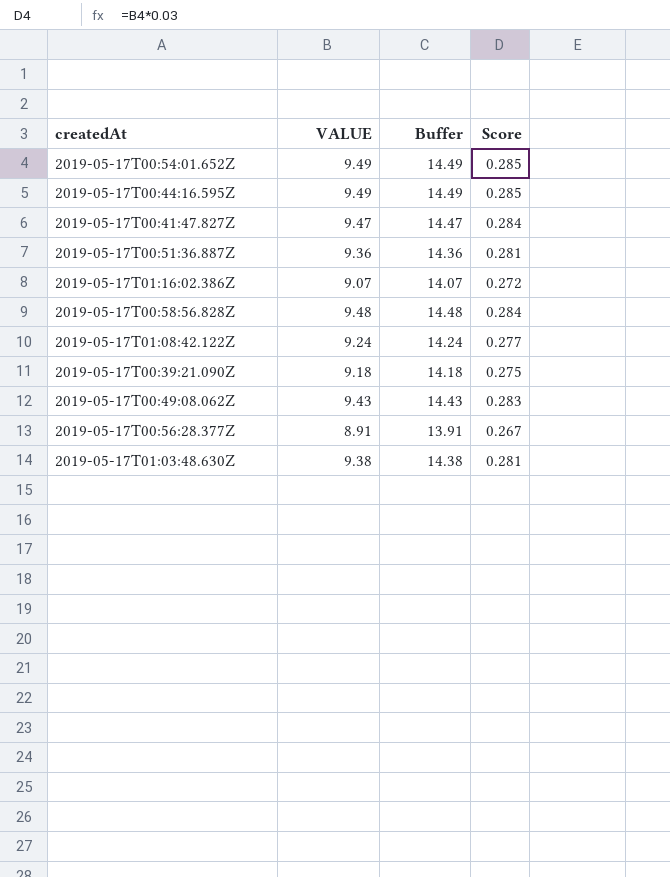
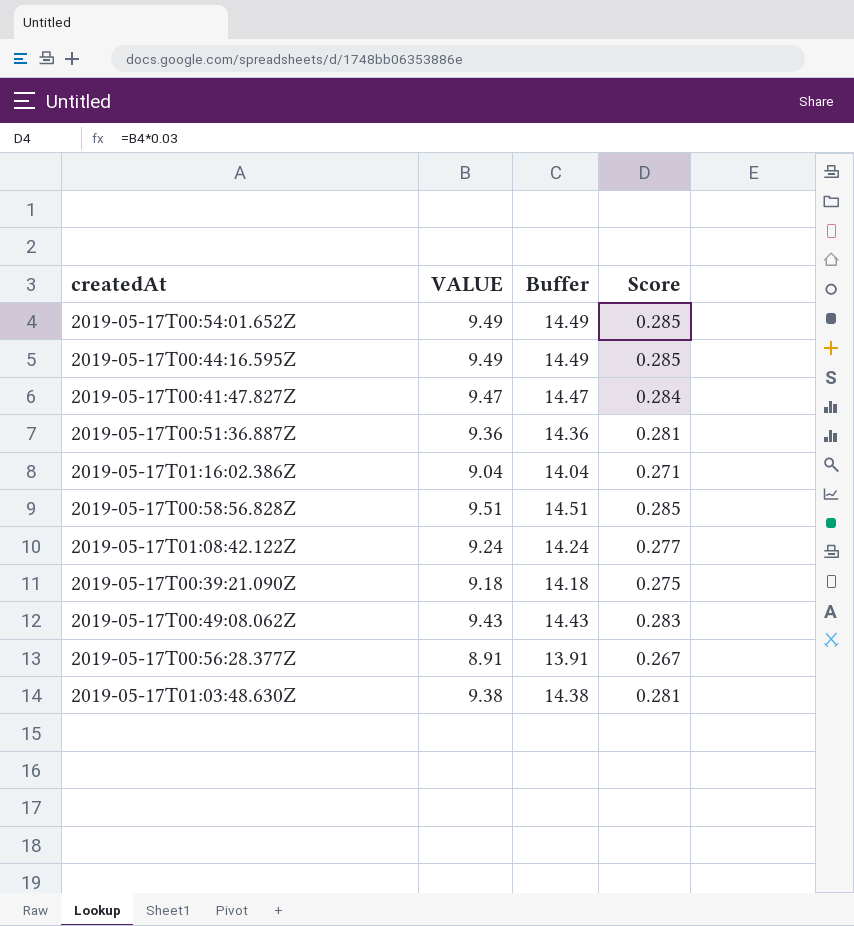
2019-05-17T01:16:02.386Z | VALUE: 9.07 -> 9.04
2019-05-17T01:16:02.386Z | Buffer: 14.07 -> 14.04
2019-05-17T01:16:02.386Z | Score: 0.272 -> 0.271
2019-05-17T00:58:56.828Z | VALUE: 9.48 -> 9.51
2019-05-17T00:58:56.828Z | Buffer: 14.48 -> 14.51
2019-05-17T00:58:56.828Z | Score: 0.284 -> 0.285

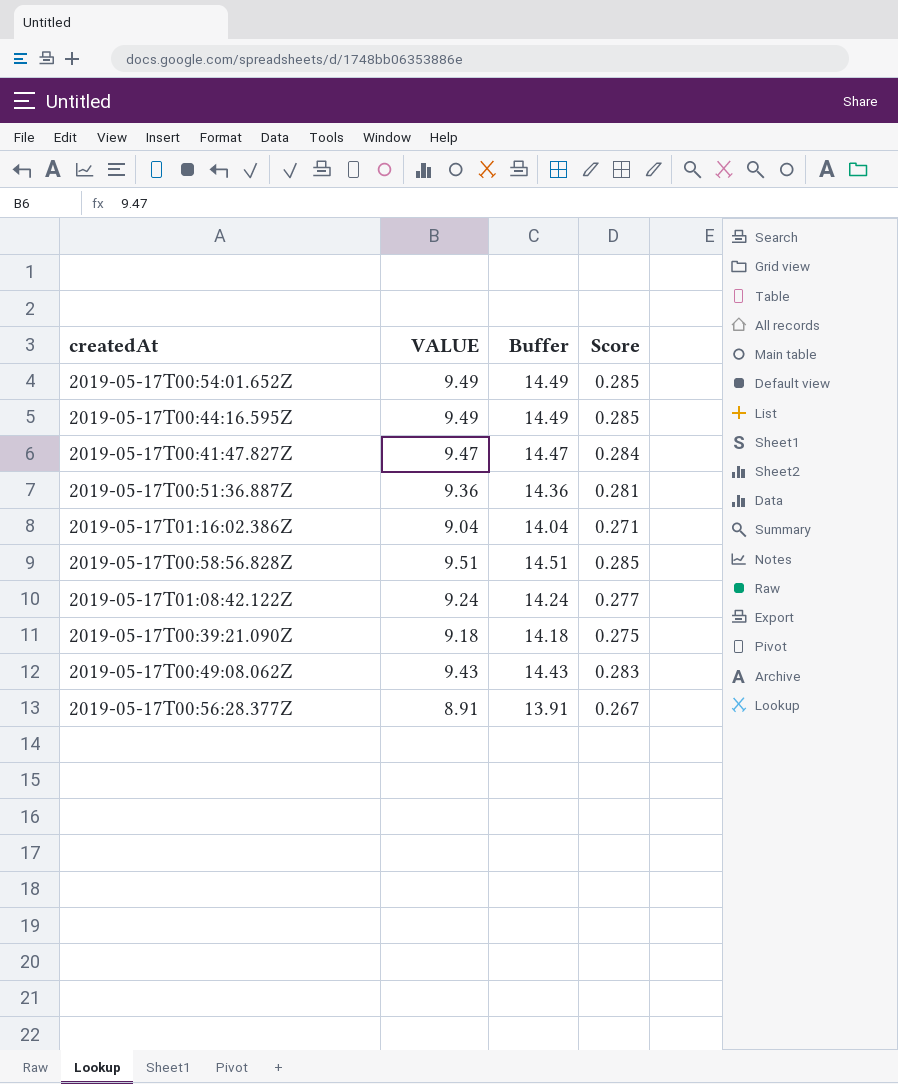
row 2019-05-17T01:03:48.630Z: 9.38 | 14.38 | 0.281 -> none

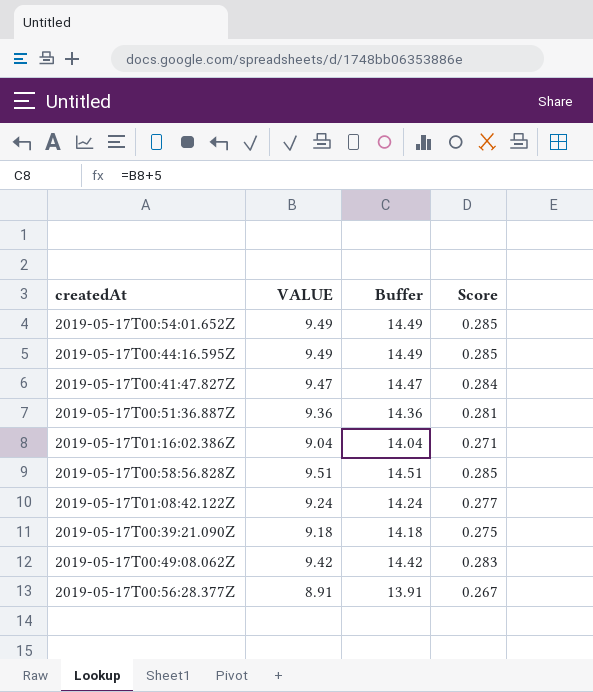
2019-05-17T00:49:08.062Z | VALUE: 9.43 -> 9.42
2019-05-17T00:49:08.062Z | Buffer: 14.43 -> 14.42

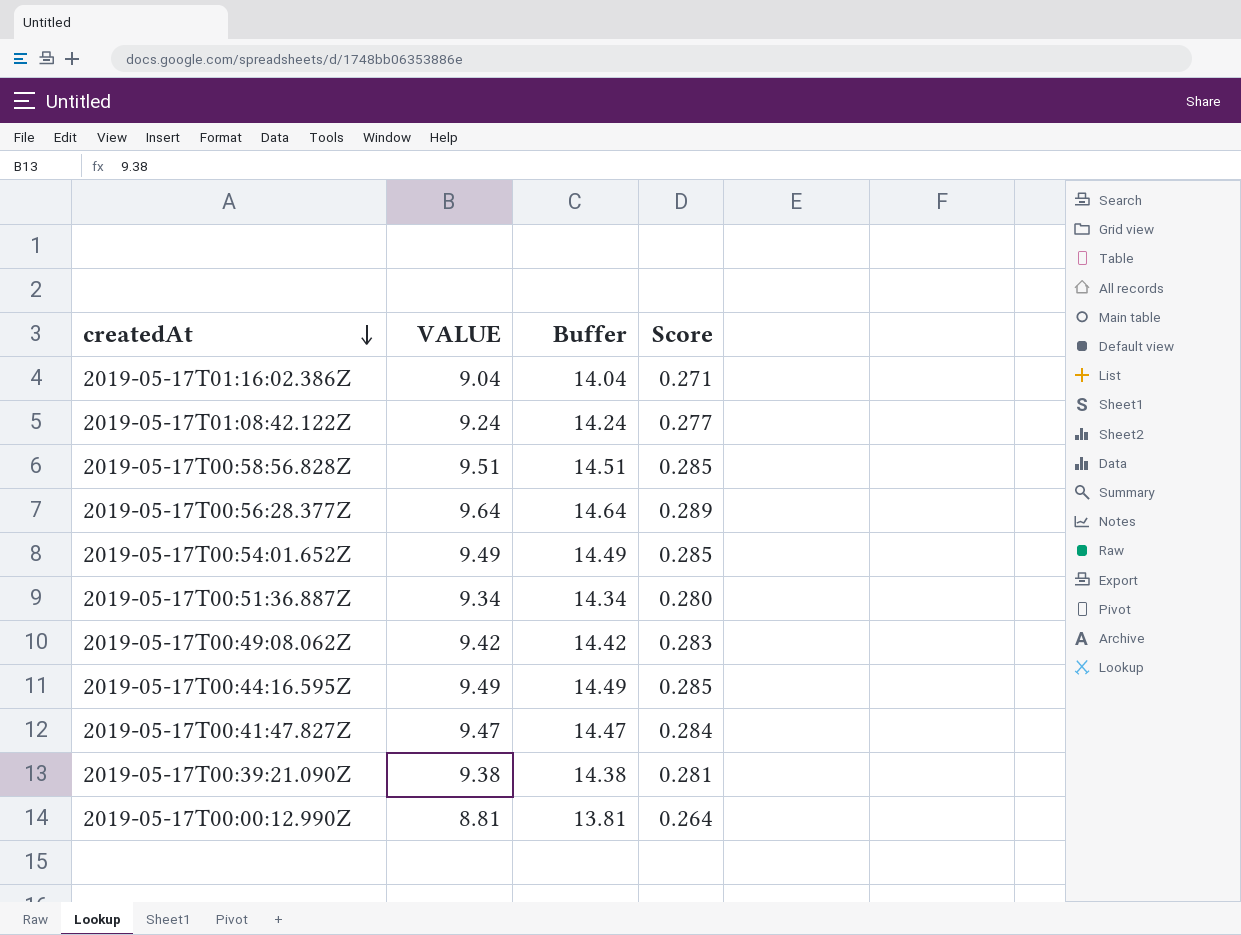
row order: none -> createdAt descending
2019-05-17T00:56:28.377Z | VALUE: 8.91 -> 9.64
2019-05-17T00:56:28.377Z | Buffer: 13.91 -> 14.64
2019-05-17T00:56:28.377Z | Score: 0.267 -> 0.289
2019-05-17T00:51:36.887Z | VALUE: 9.36 -> 9.34
2019-05-17T00:51:36.887Z | Buffer: 14.36 -> 14.34
2019-05-17T00:51:36.887Z | Score: 0.281 -> 0.280
2019-05-17T00:39:21.090Z | VALUE: 9.18 -> 9.38
2019-05-17T00:39:21.090Z | Buffer: 14.18 -> 14.38
2019-05-17T00:39:21.090Z | Score: 0.275 -> 0.281
row 2019-05-17T00:00:12.990Z: none -> 8.81 | 13.81 | 0.264

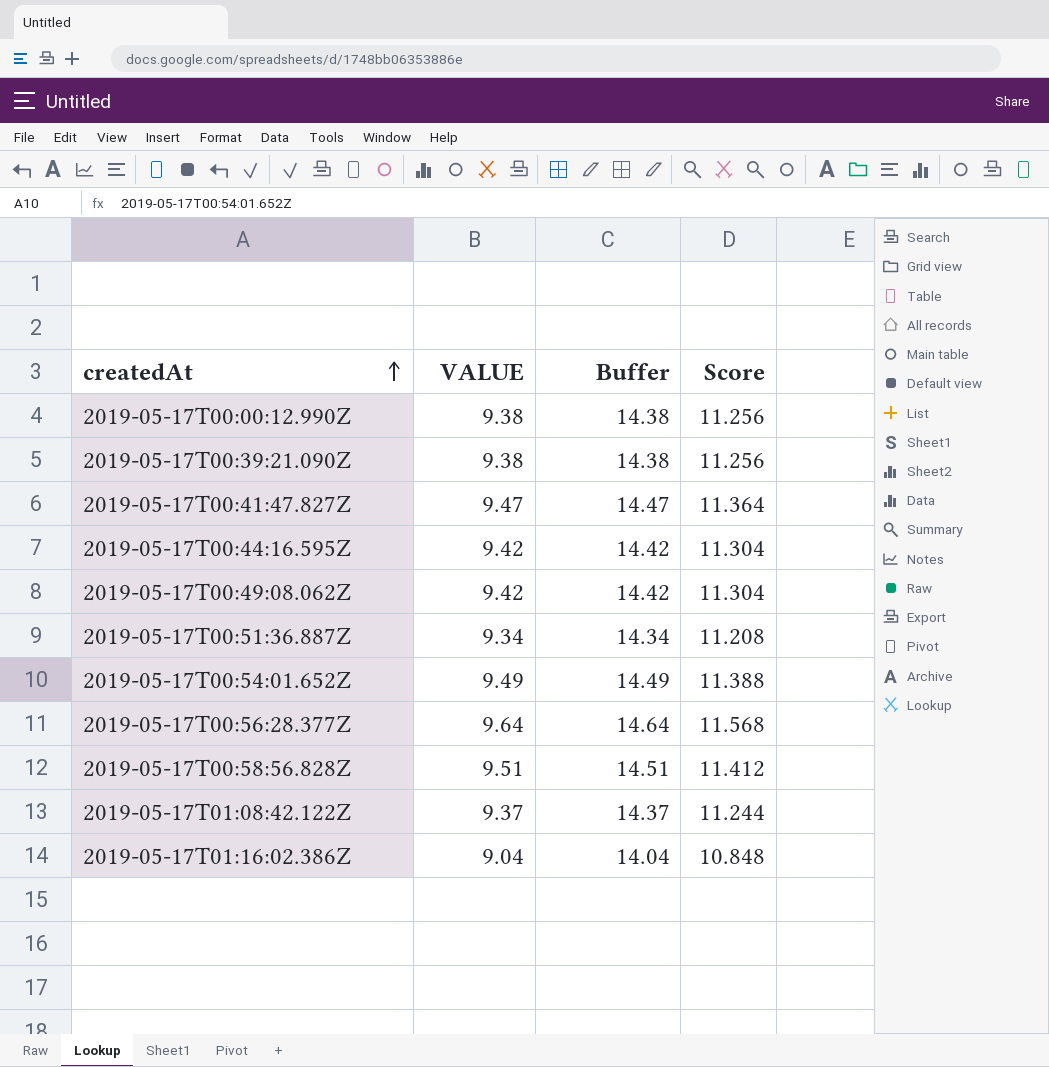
row order: createdAt descending -> createdAt ascending
column Score | formula: [VALUE] * 0.03 -> [VALUE] * 1.2
2019-05-17T00:00:12.990Z | VALUE: 8.81 -> 9.38
2019-05-17T00:00:12.990Z | Buffer: 13.81 -> 14.38
2019-05-17T00:44:16.595Z | VALUE: 9.49 -> 9.42
2019-05-17T00:44:16.595Z | Buffer: 14.49 -> 14.42
2019-05-17T01:08:42.122Z | VALUE: 9.24 -> 9.37
2019-05-17T01:08:42.122Z | Buffer: 14.24 -> 14.37

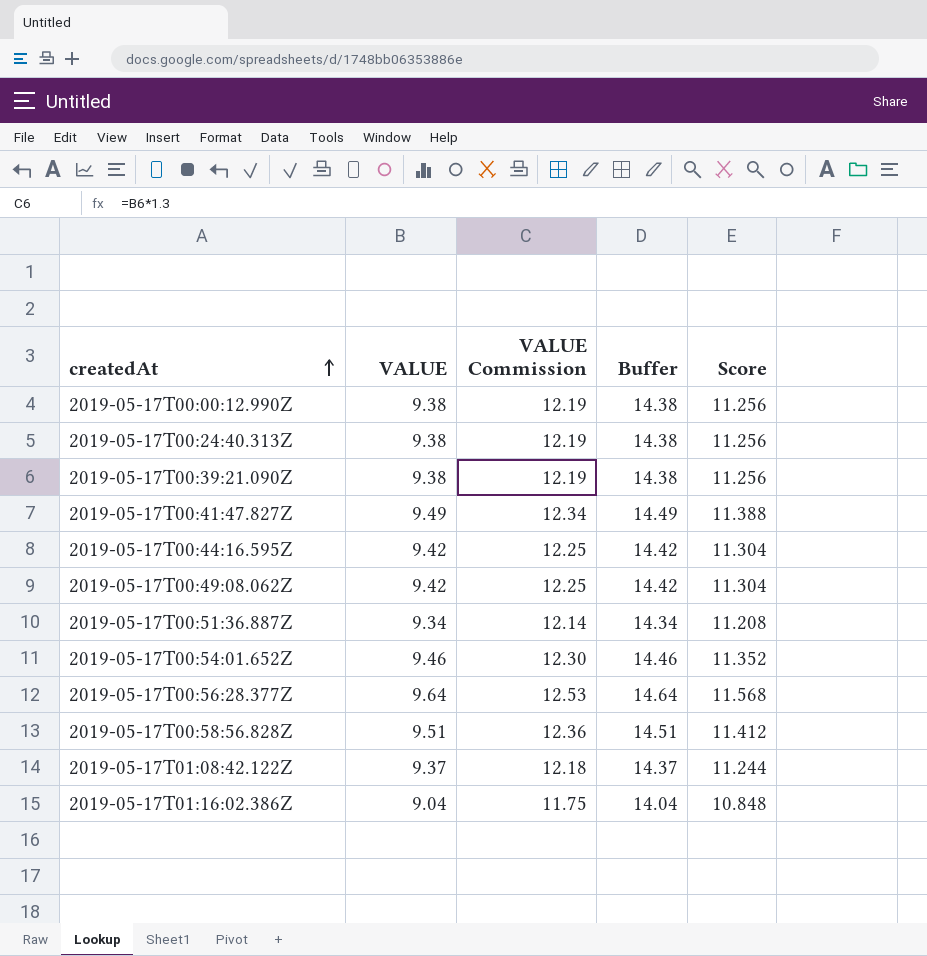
column VALUE Commission | formula: none -> [VALUE] * 1.3
row 2019-05-17T00:24:40.313Z: none -> 9.38 | 12.19 | 14.38 | 11.256
2019-05-17T00:41:47.827Z | VALUE: 9.47 -> 9.49
2019-05-17T00:41:47.827Z | Buffer: 14.47 -> 14.49
2019-05-17T00:41:47.827Z | Score: 11.364 -> 11.388
2019-05-17T00:54:01.652Z | VALUE: 9.49 -> 9.46
2019-05-17T00:54:01.652Z | Buffer: 14.49 -> 14.46
2019-05-17T00:54:01.652Z | Score: 11.388 -> 11.352

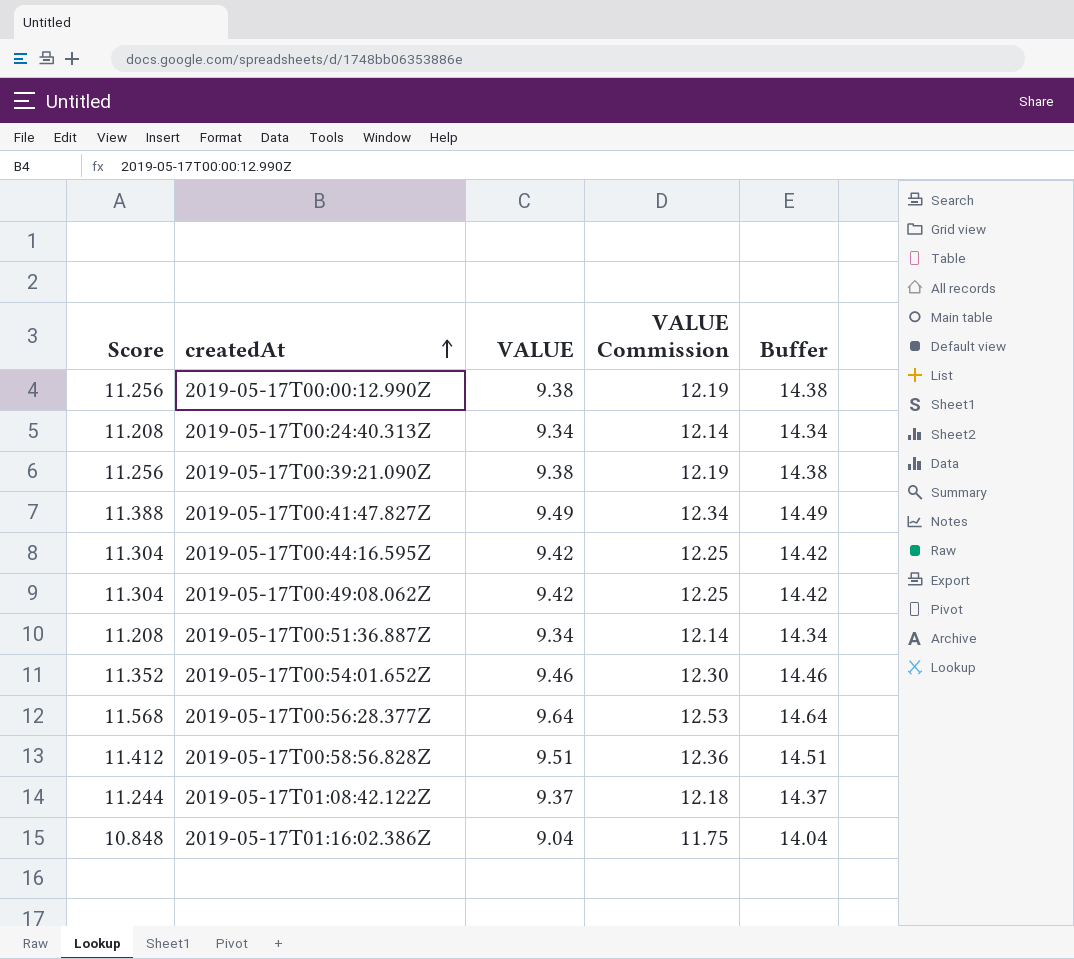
column Score | position: 5 -> 1
2019-05-17T00:24:40.313Z | Score: 11.256 -> 11.208
2019-05-17T00:24:40.313Z | VALUE: 9.38 -> 9.34
2019-05-17T00:24:40.313Z | VALUE Commission: 12.19 -> 12.14
2019-05-17T00:24:40.313Z | Buffer: 14.38 -> 14.34

